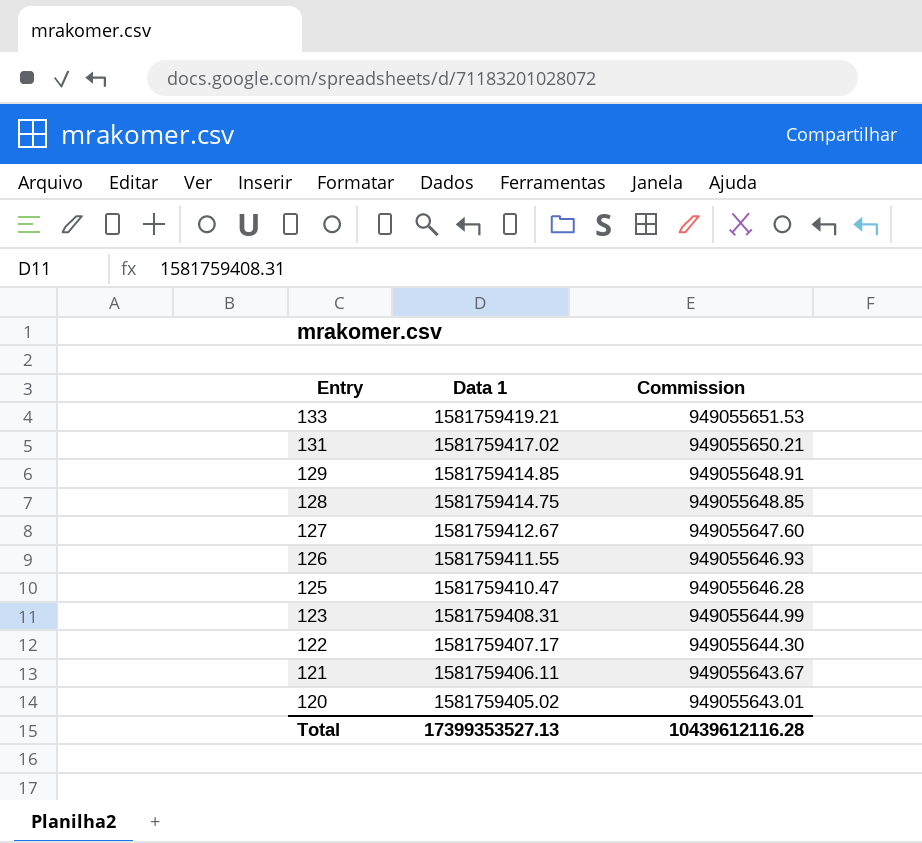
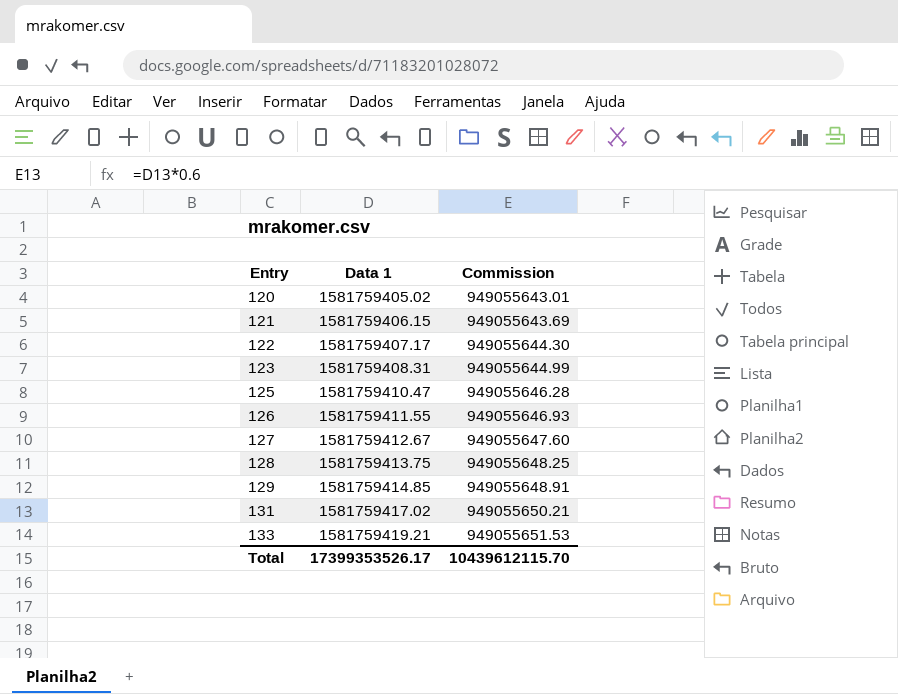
row order: Entry descending -> Entry ascending
121 | Data 1: 1581759406.11 -> 1581759406.15
121 | Commission: 949055643.67 -> 949055643.69
128 | Data 1: 1581759414.75 -> 1581759413.75
128 | Commission: 949055648.85 -> 949055648.25
Total | Data 1: 17399353527.13 -> 17399353526.17
Total | Commission: 10439612116.28 -> 10439612115.70

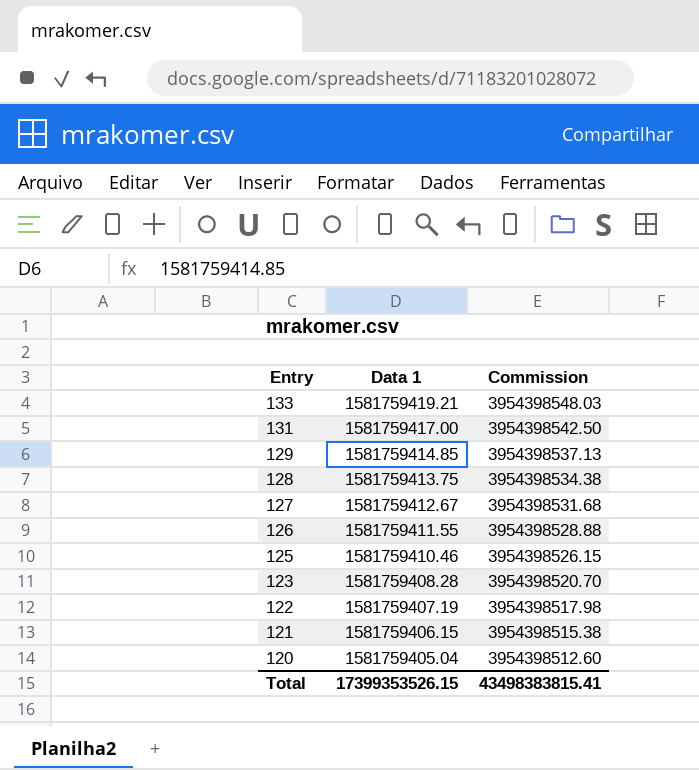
row order: Entry ascending -> Entry descending
column Commission | formula: [Data 1] * 0.6 -> [Data 1] * 2.5
131 | Data 1: 1581759417.02 -> 1581759417.00
125 | Data 1: 1581759410.47 -> 1581759410.46
123 | Data 1: 1581759408.31 -> 1581759408.28
122 | Data 1: 1581759407.17 -> 1581759407.19
120 | Data 1: 1581759405.02 -> 1581759405.04
Total | Data 1: 17399353526.17 -> 17399353526.15
Total | Commission: 10439612115.70 -> 43498383815.41

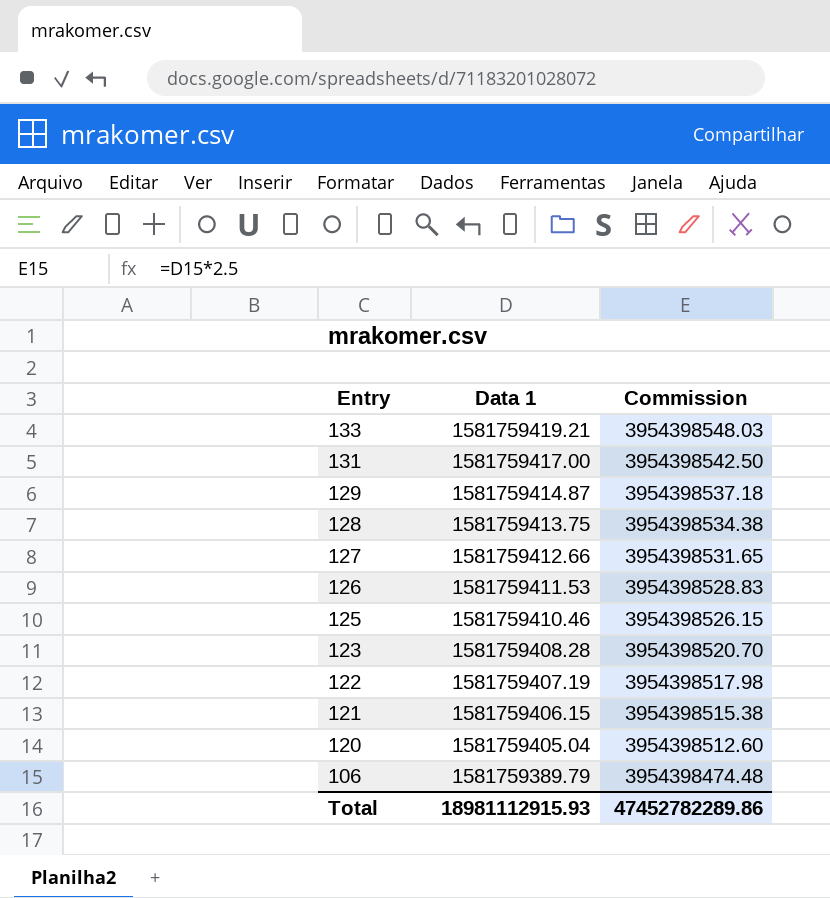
129 | Data 1: 1581759414.85 -> 1581759414.87
129 | Commission: 3954398537.13 -> 3954398537.18
127 | Data 1: 1581759412.67 -> 1581759412.66
127 | Commission: 3954398531.68 -> 3954398531.65
126 | Data 1: 1581759411.55 -> 1581759411.53
126 | Commission: 3954398528.88 -> 3954398528.83
row 106: none -> 1581759389.79 | 3954398474.48
Total | Data 1: 17399353526.15 -> 18981112915.93
Total | Commission: 43498383815.41 -> 47452782289.86

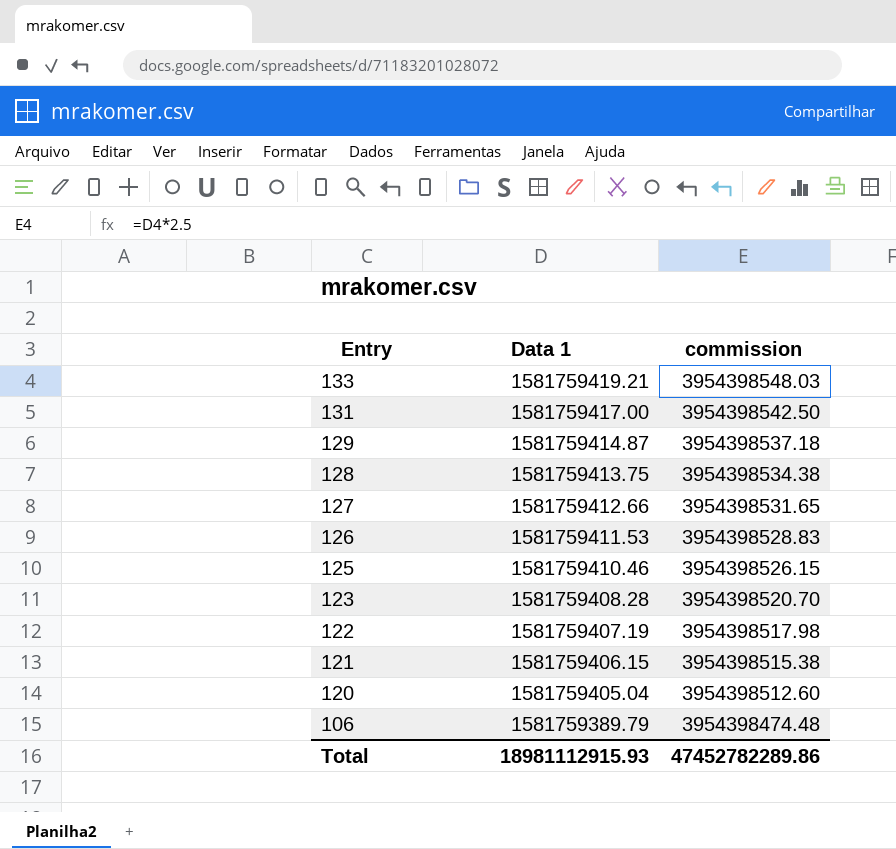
column name: Commission -> commission

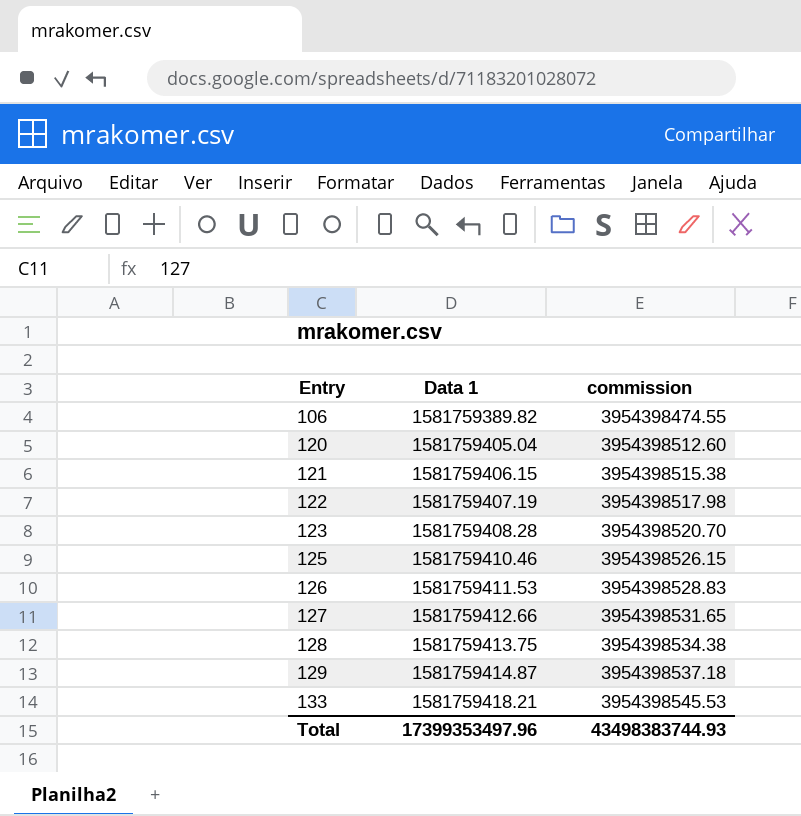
row order: Entry descending -> Entry ascending
row 131: 1581759417.00 | 3954398542.50 -> none
106 | Data 1: 1581759389.79 -> 1581759389.82
106 | commission: 3954398474.48 -> 3954398474.55
133 | Data 1: 1581759419.21 -> 1581759418.21
133 | commission: 3954398548.03 -> 3954398545.53
Total | Data 1: 18981112915.93 -> 17399353497.96
Total | commission: 47452782289.86 -> 43498383744.93

